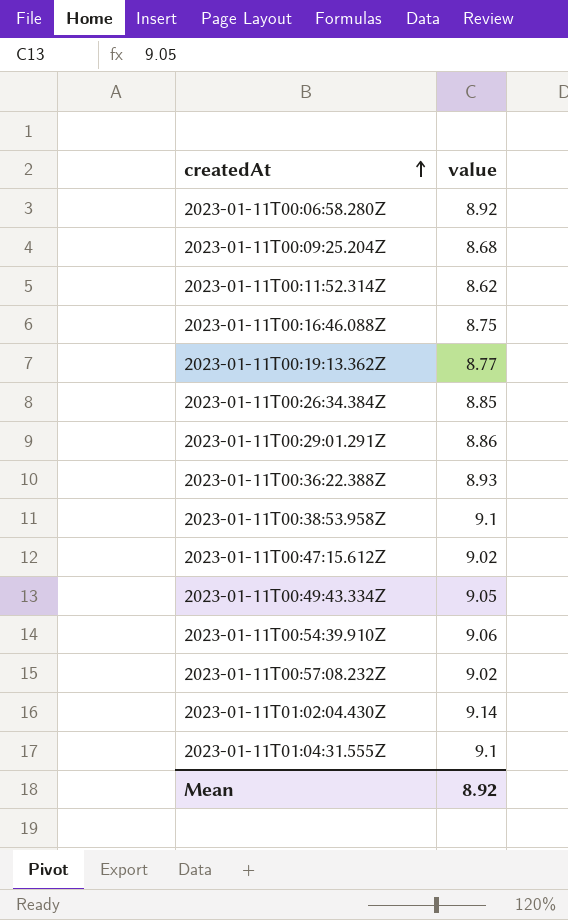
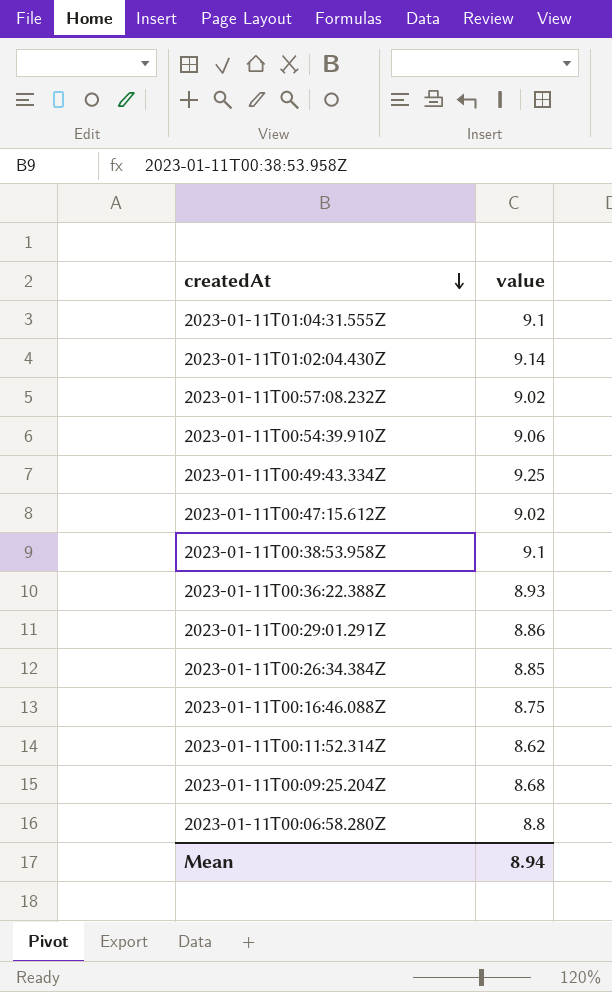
row order: createdAt ascending -> createdAt descending
row 2023-01-11T00:19:13.362Z: 8.77 -> none
2023-01-11T00:49:43.334Z | value: 9.05 -> 9.25
2023-01-11T00:06:58.280Z | value: 8.92 -> 8.8
Mean | value: 8.92 -> 8.94

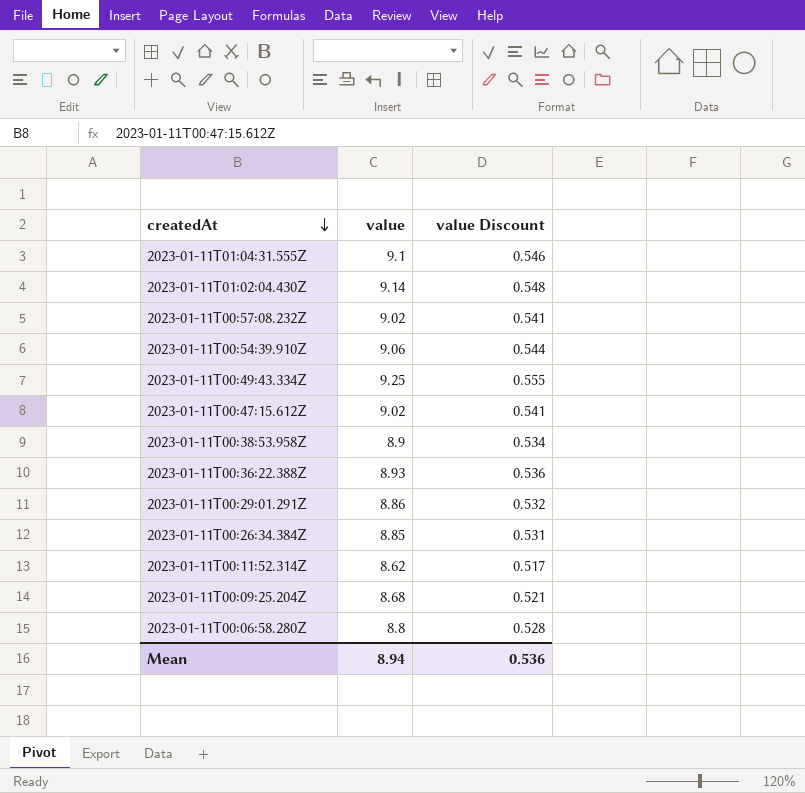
column value Discount | formula: none -> [value] * 0.06
row 2023-01-11T00:16:46.088Z: 8.75 -> none
2023-01-11T00:38:53.958Z | value: 9.1 -> 8.9

